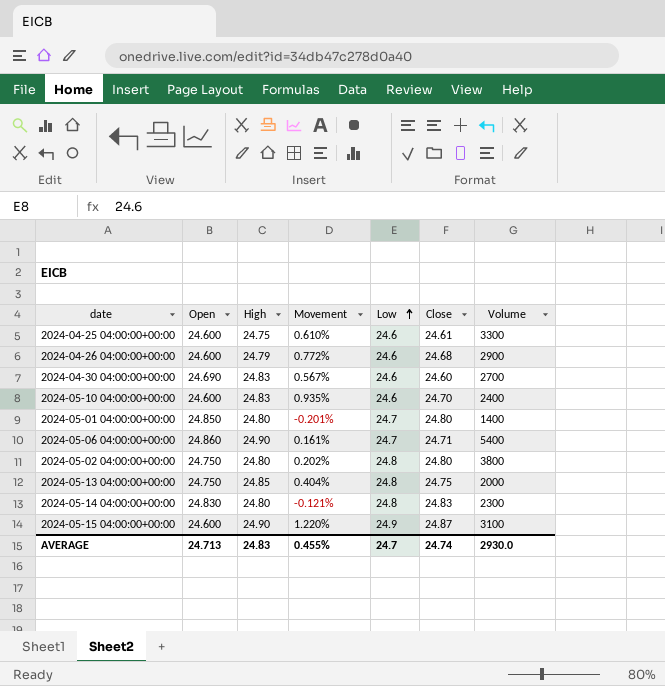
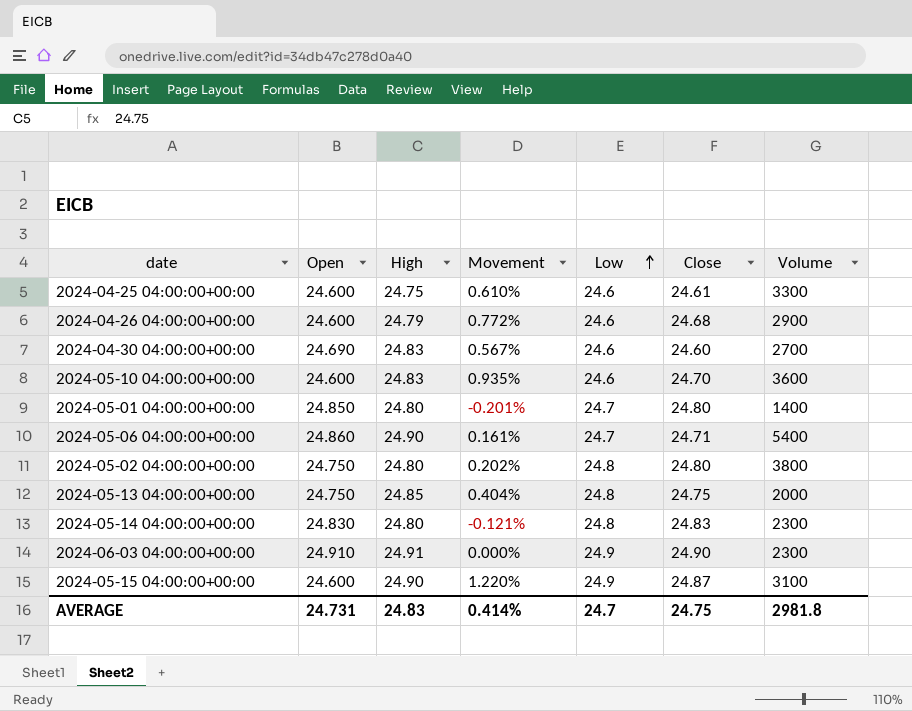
2024-05-10 04:00:00+00:00 | Volume: 2400 -> 3600
row 2024-06-03 04:00:00+00:00: none -> 24.910 | 24.91 | 0.000% | 24.9 | 24.90 | 2300
AVERAGE | Open: 24.713 -> 24.731
AVERAGE | Movement: 0.455% -> 0.414%
AVERAGE | Close: 24.74 -> 24.75
AVERAGE | Volume: 2930.0 -> 2981.8

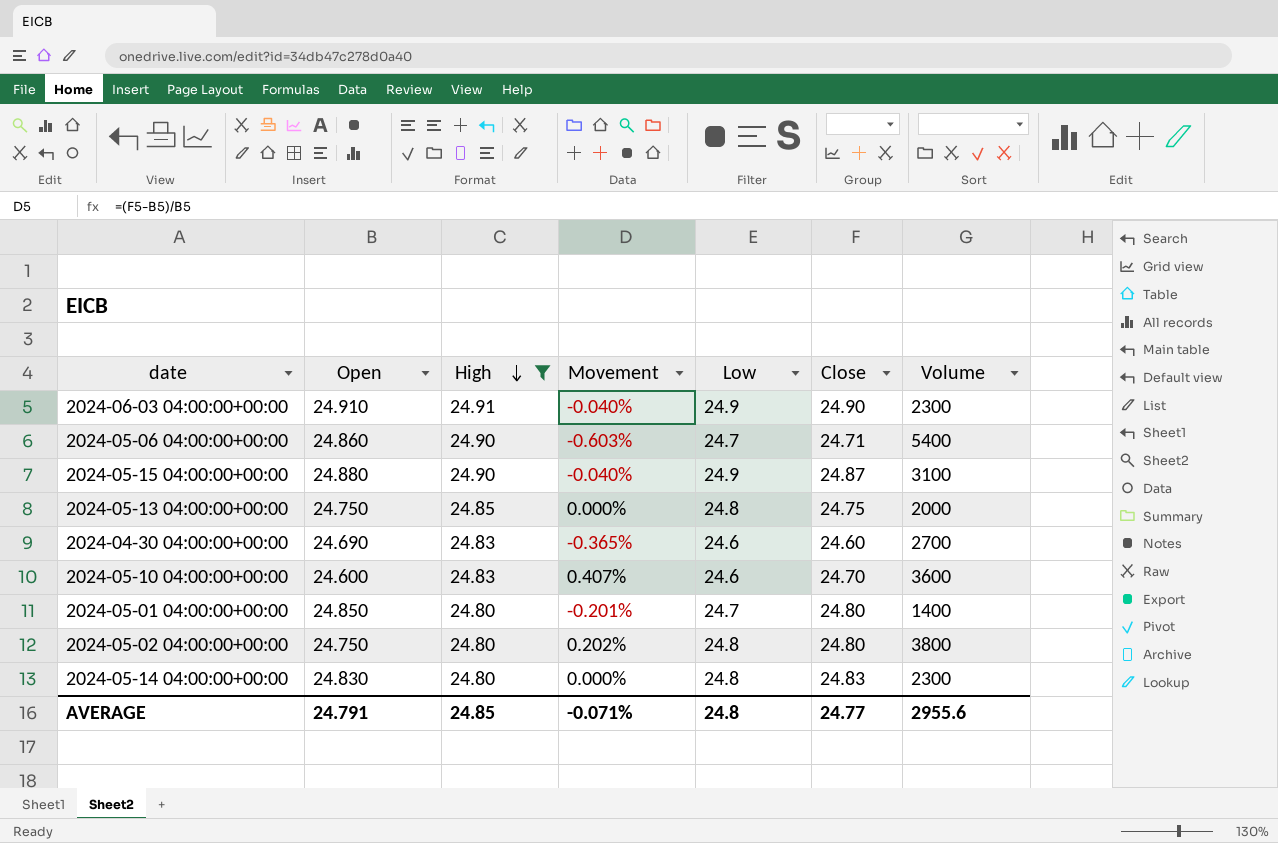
filter: none -> High >= 24.80
row order: Low ascending -> High descending
column Movement | formula: ([High] - [Open]) / [Open] -> ([Close] - [Open]) / [Open]
2024-05-15 04:00:00+00:00 | Open: 24.600 -> 24.880
AVERAGE | Open: 24.731 -> 24.791
AVERAGE | High: 24.83 -> 24.85
AVERAGE | Movement: 0.414% -> -0.071%
AVERAGE | Low: 24.7 -> 24.8
AVERAGE | Close: 24.75 -> 24.77
AVERAGE | Volume: 2981.8 -> 2955.6

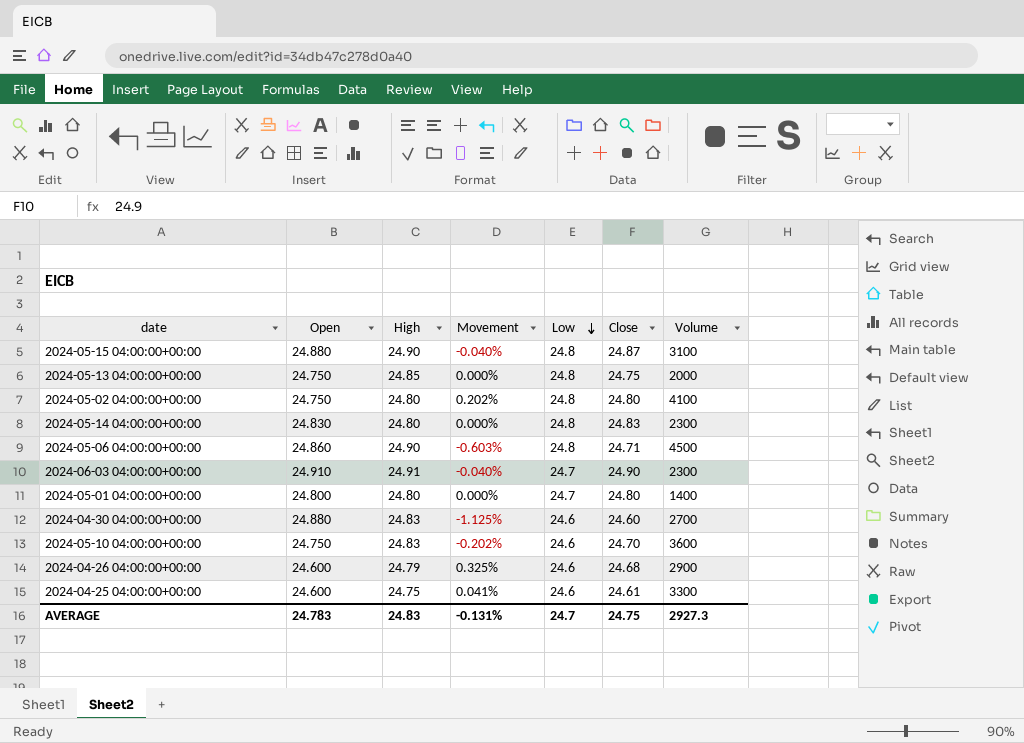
filter: High >= 24.80 -> none
row order: High descending -> Low descending
2024-05-15 04:00:00+00:00 | Low: 24.9 -> 24.8
2024-05-02 04:00:00+00:00 | Volume: 3800 -> 4100
2024-05-06 04:00:00+00:00 | Low: 24.7 -> 24.8
2024-05-06 04:00:00+00:00 | Volume: 5400 -> 4500
2024-06-03 04:00:00+00:00 | Low: 24.9 -> 24.7
2024-05-01 04:00:00+00:00 | Open: 24.850 -> 24.800
2024-05-01 04:00:00+00:00 | Movement: -0.201% -> 0.000%
2024-04-30 04:00:00+00:00 | Open: 24.690 -> 24.880
2024-04-30 04:00:00+00:00 | Movement: -0.365% -> -1.125%
2024-05-10 04:00:00+00:00 | Open: 24.600 -> 24.750
2024-05-10 04:00:00+00:00 | Movement: 0.407% -> -0.202%
AVERAGE | Open: 24.791 -> 24.783
AVERAGE | High: 24.85 -> 24.83
AVERAGE | Movement: -0.071% -> -0.131%
AVERAGE | Low: 24.8 -> 24.7
AVERAGE | Close: 24.77 -> 24.75
AVERAGE | Volume: 2955.6 -> 2927.3

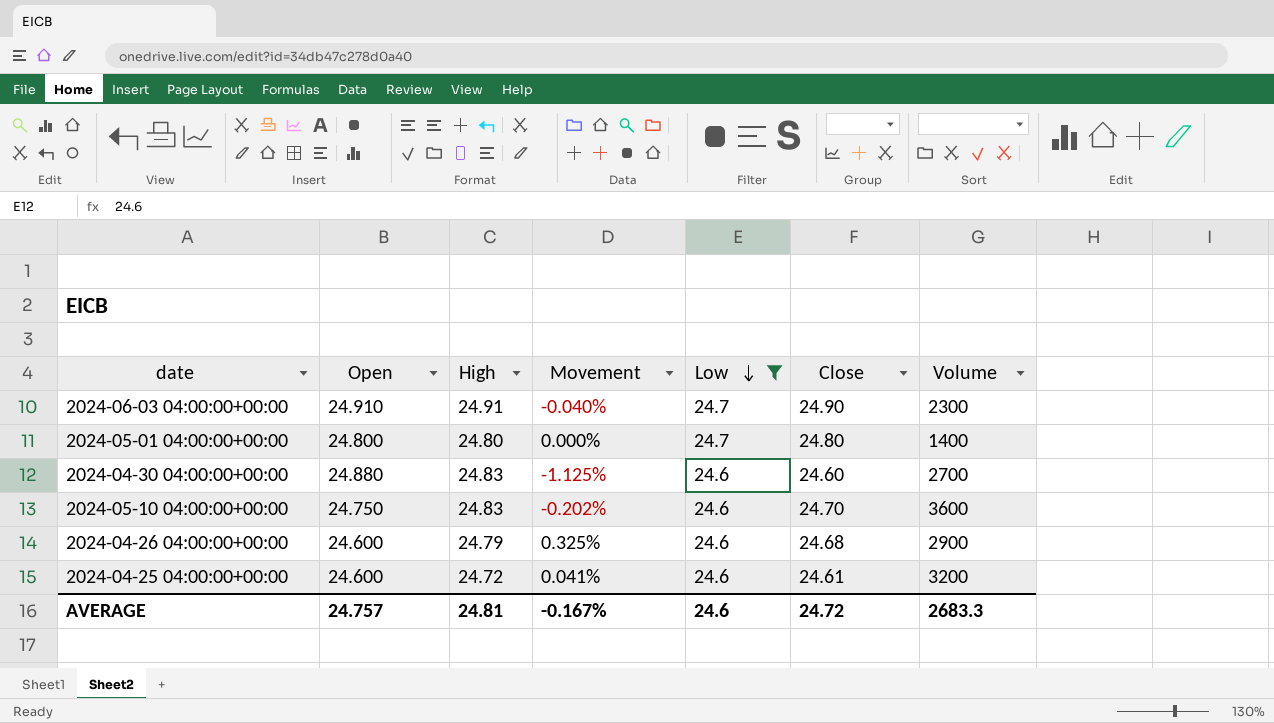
filter: none -> Low != 24.8
2024-04-25 04:00:00+00:00 | High: 24.75 -> 24.72
2024-04-25 04:00:00+00:00 | Volume: 3300 -> 3200
AVERAGE | Open: 24.783 -> 24.757
AVERAGE | High: 24.83 -> 24.81
AVERAGE | Movement: -0.131% -> -0.167%
AVERAGE | Low: 24.7 -> 24.6
AVERAGE | Close: 24.75 -> 24.72
AVERAGE | Volume: 2927.3 -> 2683.3

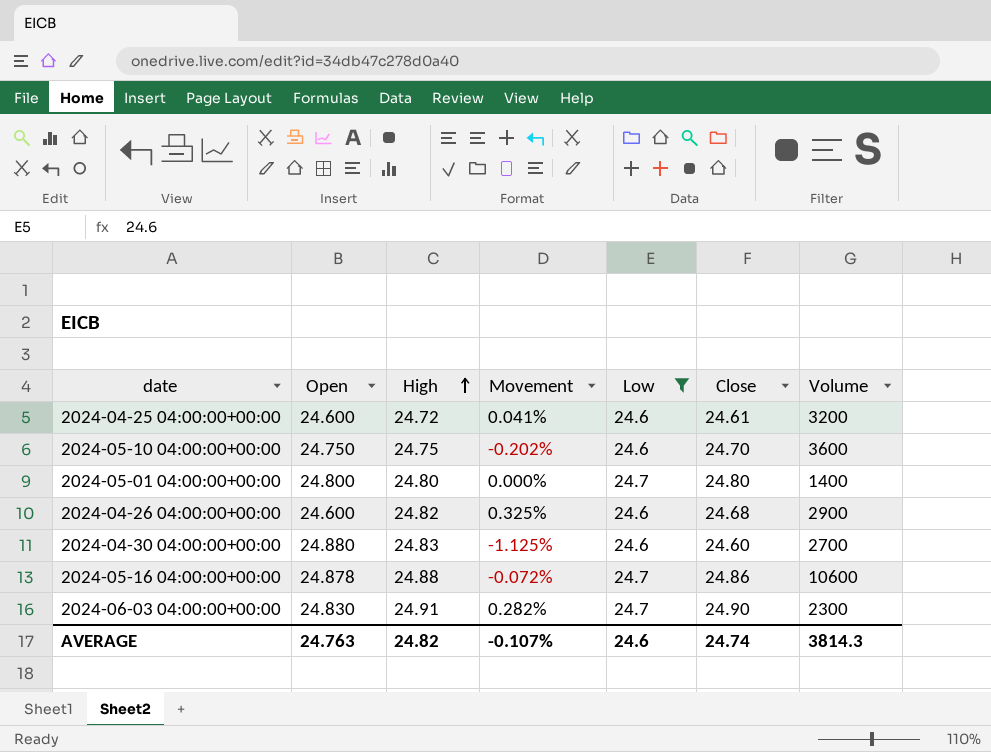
row order: Low descending -> High ascending
2024-05-10 04:00:00+00:00 | High: 24.83 -> 24.75
2024-04-26 04:00:00+00:00 | High: 24.79 -> 24.82
row 2024-05-16 04:00:00+00:00: none -> 24.878 | 24.88 | -0.072% | 24.7 | 24.86 | 10600
2024-06-03 04:00:00+00:00 | Open: 24.910 -> 24.830
2024-06-03 04:00:00+00:00 | Movement: -0.040% -> 0.282%
AVERAGE | Open: 24.757 -> 24.763
AVERAGE | High: 24.81 -> 24.82
AVERAGE | Movement: -0.167% -> -0.107%
AVERAGE | Close: 24.72 -> 24.74
AVERAGE | Volume: 2683.3 -> 3814.3

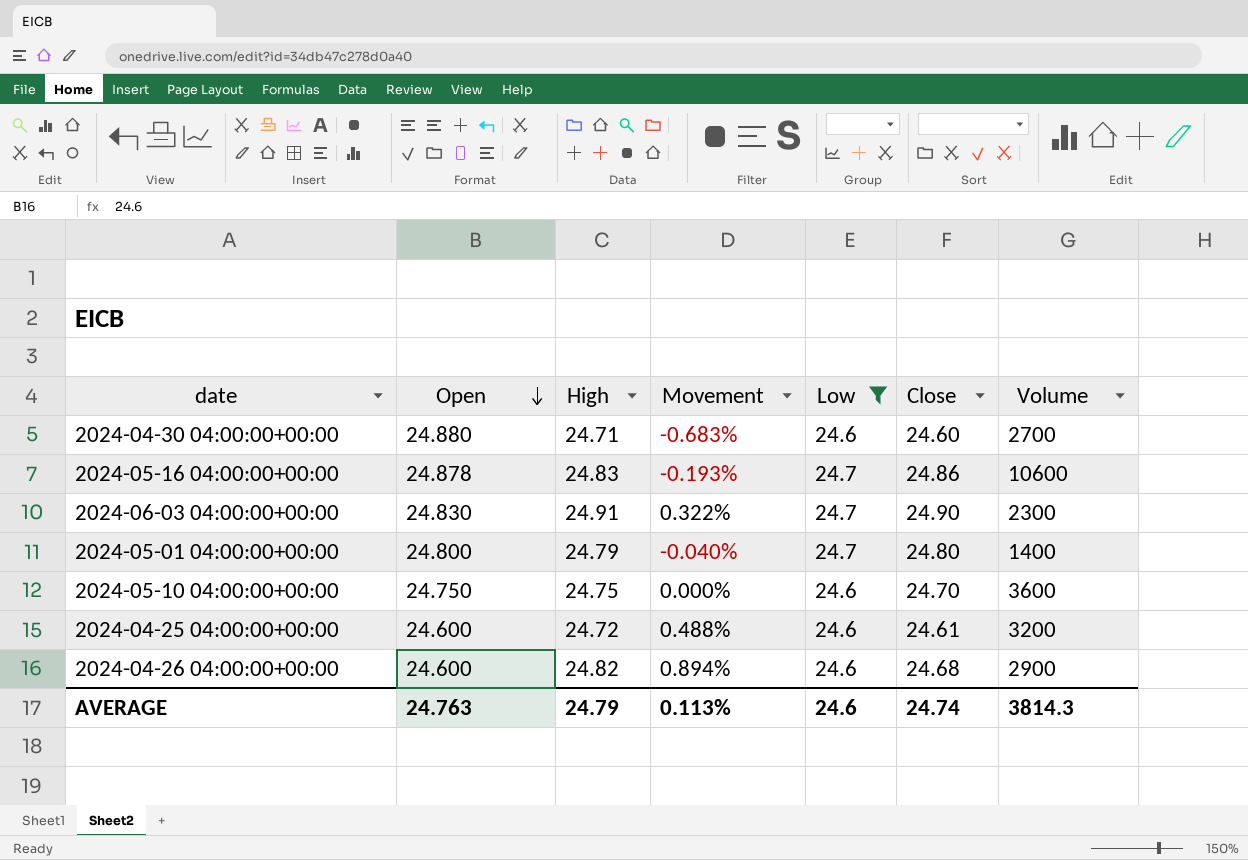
row order: High ascending -> Open descending
column Movement | formula: ([Close] - [Open]) / [Open] -> ([High] - [Open]) / [Open]
2024-04-30 04:00:00+00:00 | High: 24.83 -> 24.71
2024-05-16 04:00:00+00:00 | High: 24.88 -> 24.83
2024-05-01 04:00:00+00:00 | High: 24.80 -> 24.79
AVERAGE | High: 24.82 -> 24.79
AVERAGE | Movement: -0.107% -> 0.113%

